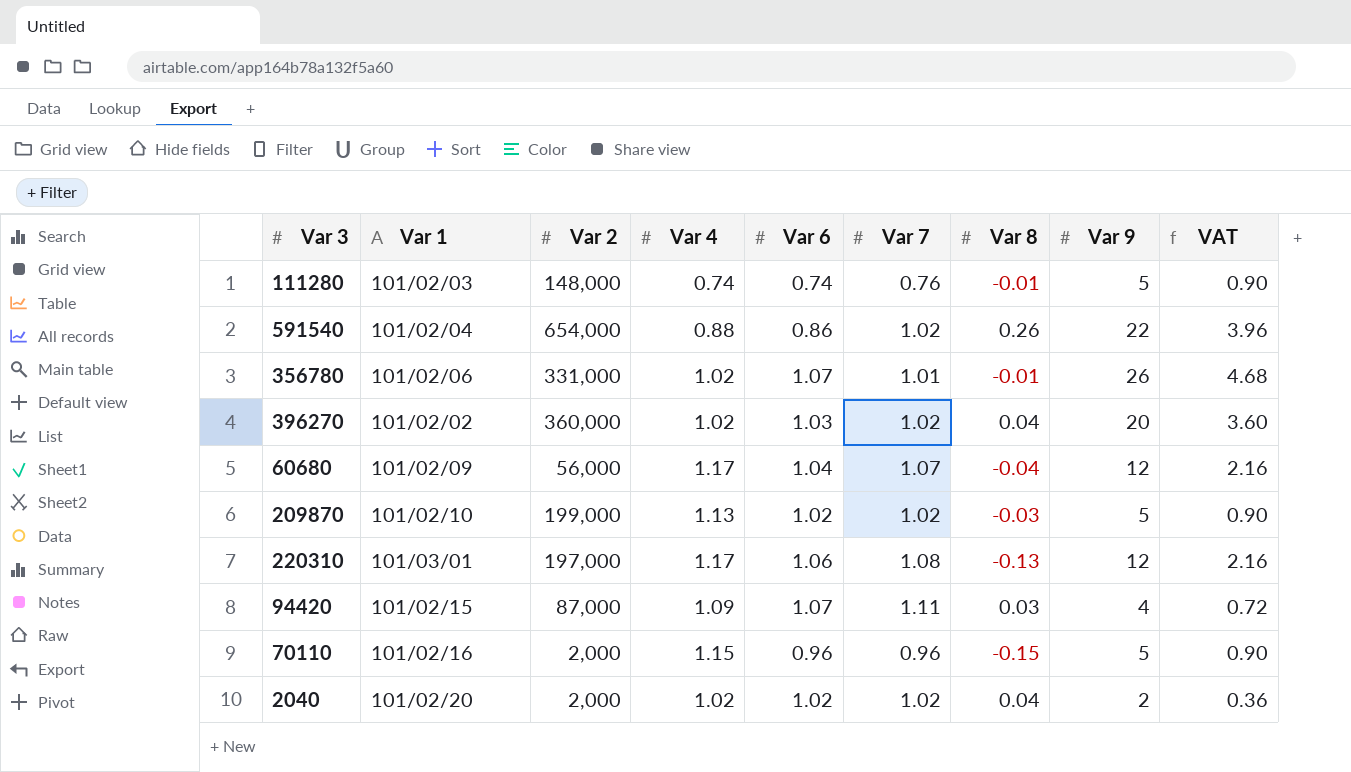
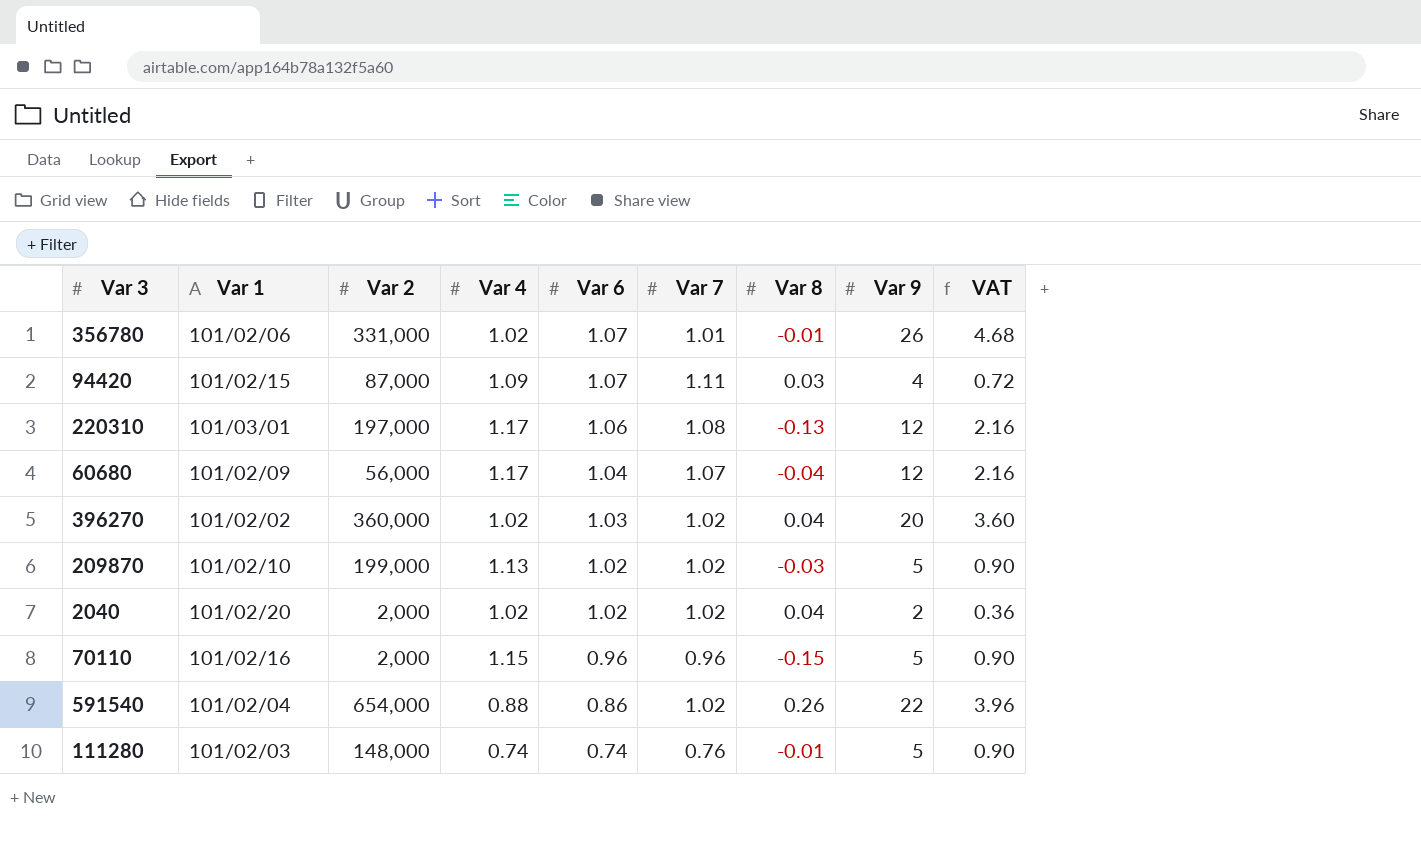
row order: none -> Var 6 descending

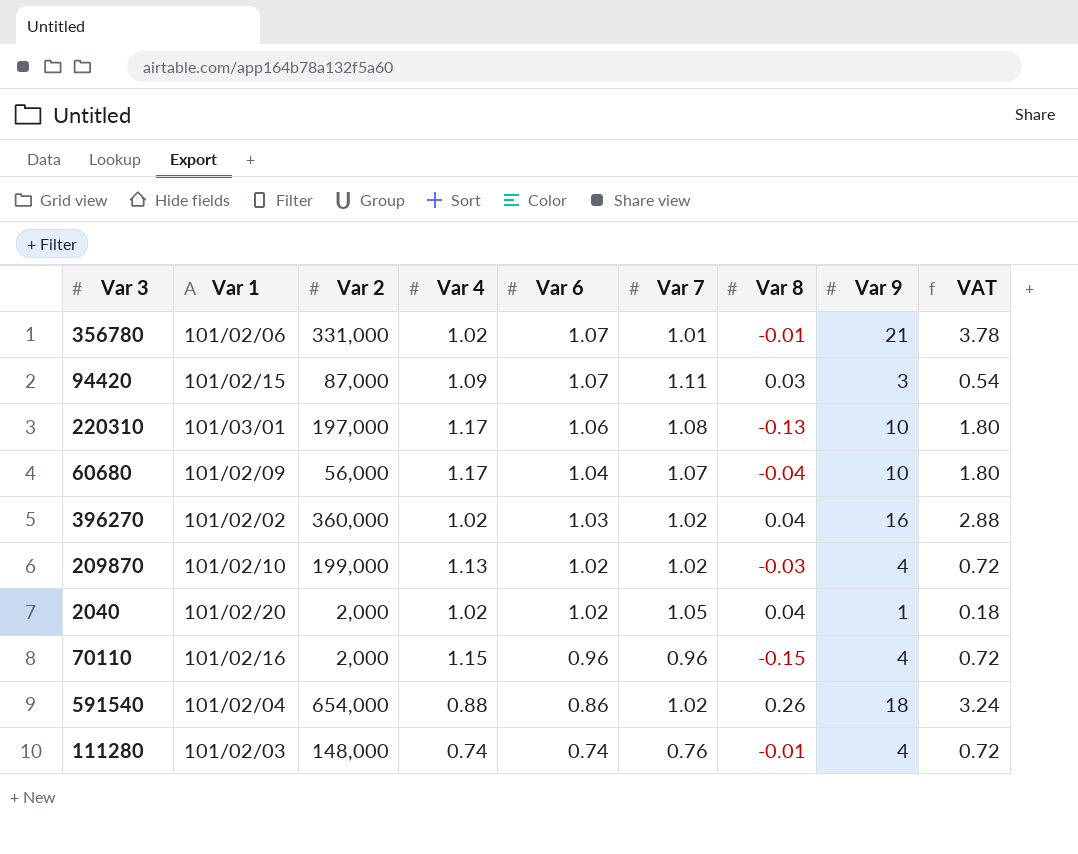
356780 | Var 9: 26 -> 21
356780 | VAT: 4.68 -> 3.78
94420 | Var 9: 4 -> 3
94420 | VAT: 0.72 -> 0.54
220310 | Var 9: 12 -> 10
220310 | VAT: 2.16 -> 1.80
60680 | Var 9: 12 -> 10
60680 | VAT: 2.16 -> 1.80
396270 | Var 9: 20 -> 16
396270 | VAT: 3.60 -> 2.88
209870 | Var 9: 5 -> 4
209870 | VAT: 0.90 -> 0.72
2040 | Var 7: 1.02 -> 1.05
2040 | Var 9: 2 -> 1
2040 | VAT: 0.36 -> 0.18
70110 | Var 9: 5 -> 4
70110 | VAT: 0.90 -> 0.72
591540 | Var 9: 22 -> 18
591540 | VAT: 3.96 -> 3.24
111280 | Var 9: 5 -> 4
111280 | VAT: 0.90 -> 0.72

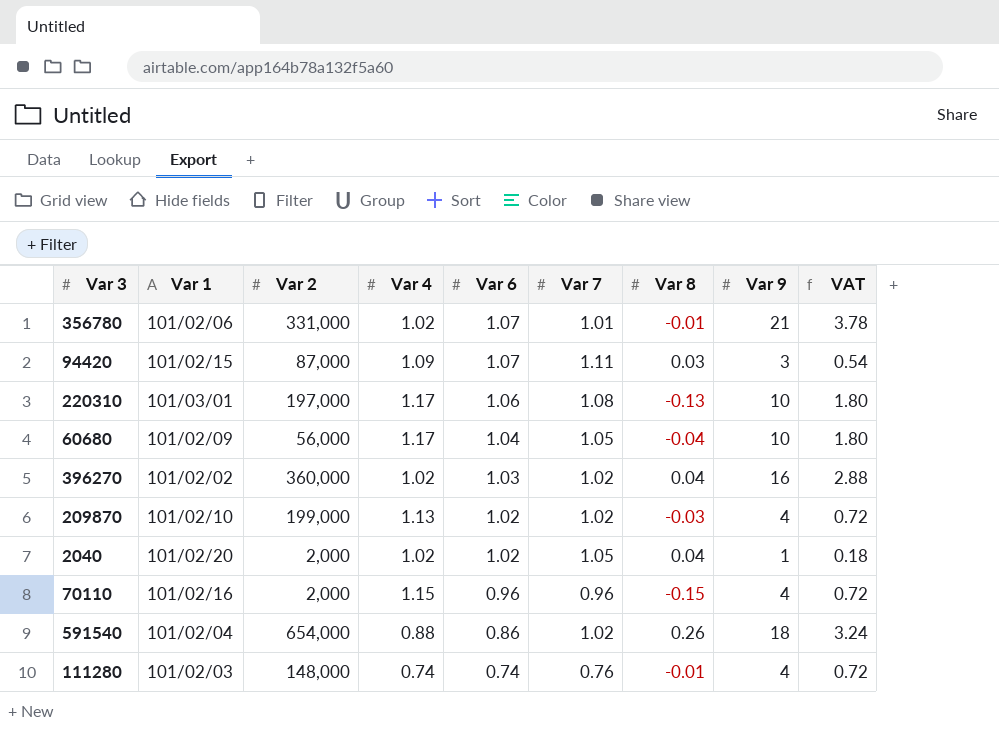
60680 | Var 7: 1.07 -> 1.05

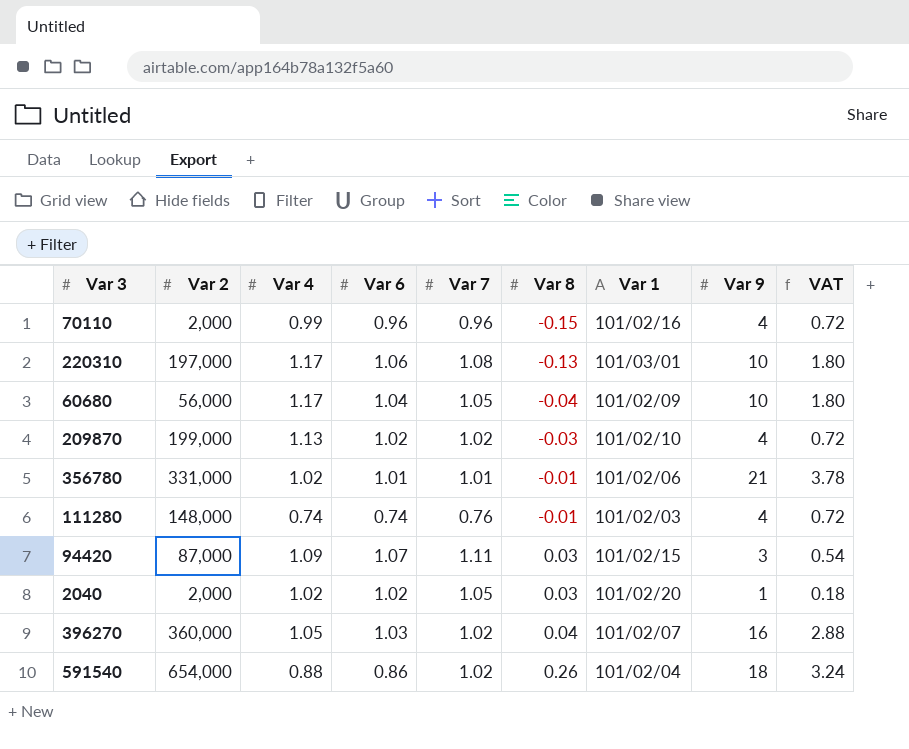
row order: Var 6 descending -> Var 8 ascending
column Var 1 | position: 2 -> 7
70110 | Var 4: 1.15 -> 0.99
356780 | Var 6: 1.07 -> 1.01
2040 | Var 8: 0.04 -> 0.03
396270 | Var 4: 1.02 -> 1.05
396270 | Var 1: 101/02/02 -> 101/02/07

